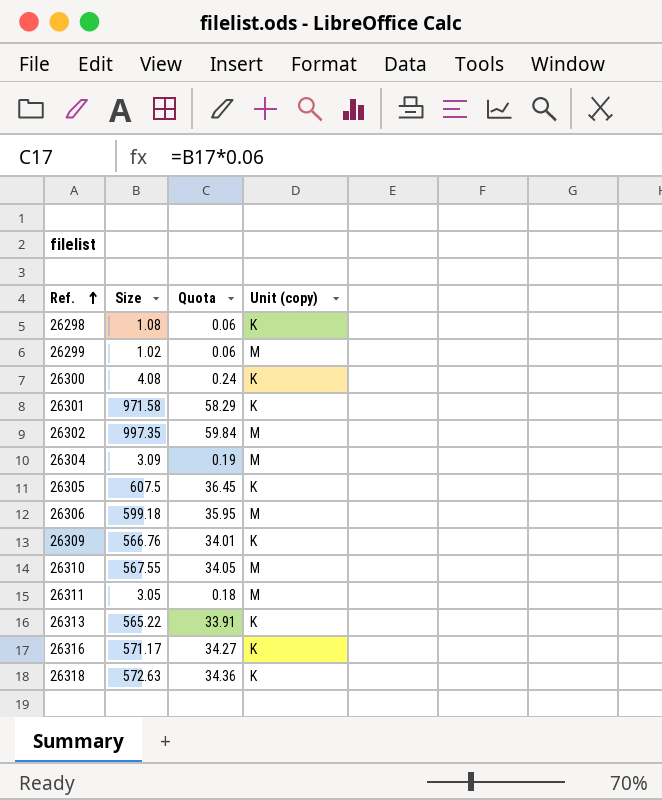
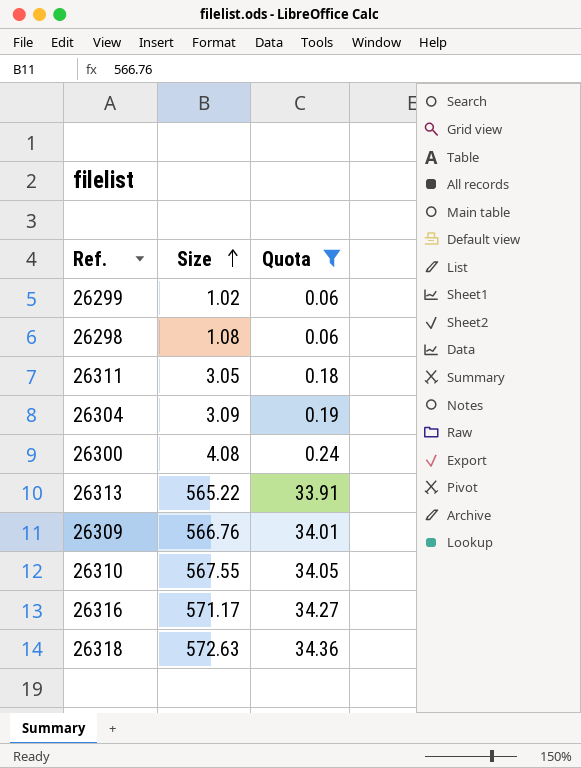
filter: none -> Quota <= 34.36
row order: Ref. ascending -> Size ascending
column Unit (copy) | position: 4 -> none

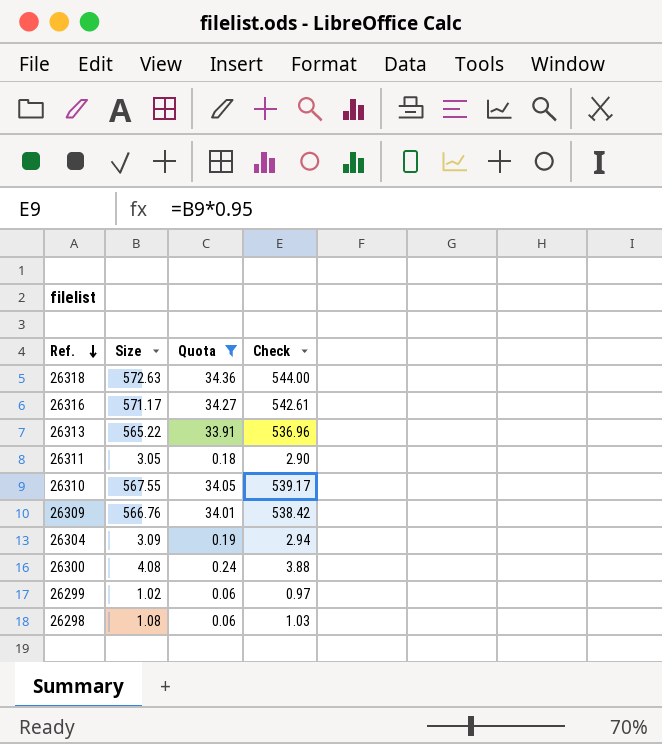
row order: Size ascending -> Ref. descending
column Check | formula: none -> [Size] * 0.95

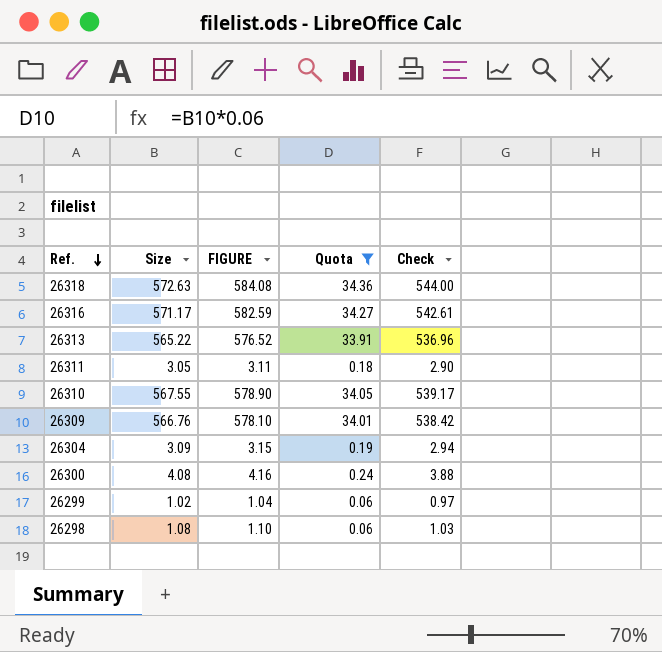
column FIGURE | formula: none -> [Size] * 1.02

